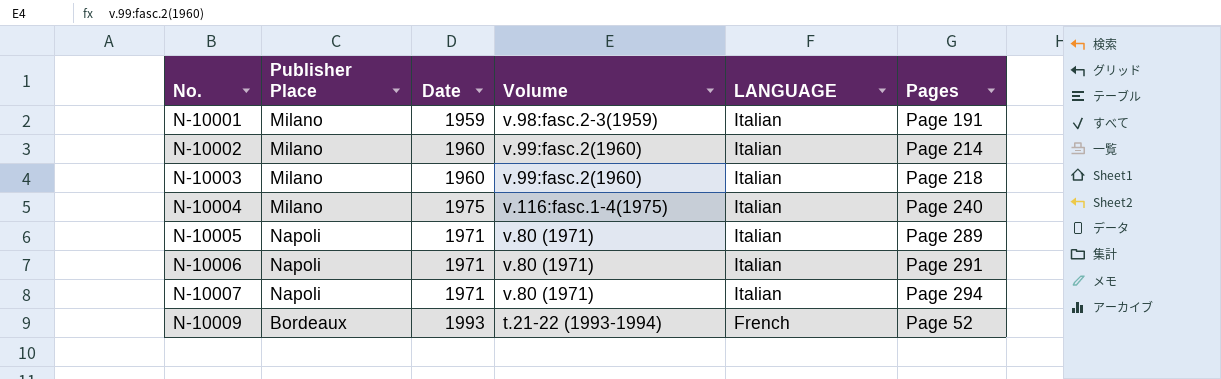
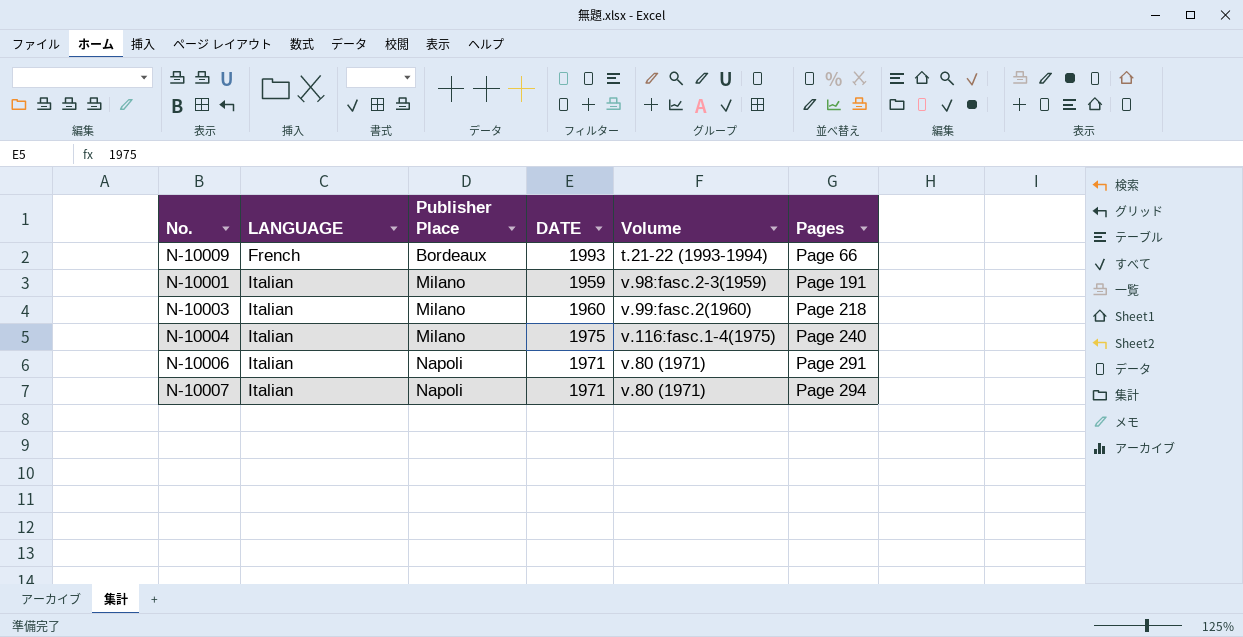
row order: No. ascending -> LANGUAGE ascending
column LANGUAGE | position: 5 -> 2
column name: Date -> DATE
row N-10002: Milano | 1960 | v.99:fasc.2(1960) | Italian | Page 214 -> none
row N-10005: Napoli | 1971 | v.80 (1971) | Italian | Page 289 -> none
N-10009 | Pages: Page 52 -> Page 66

